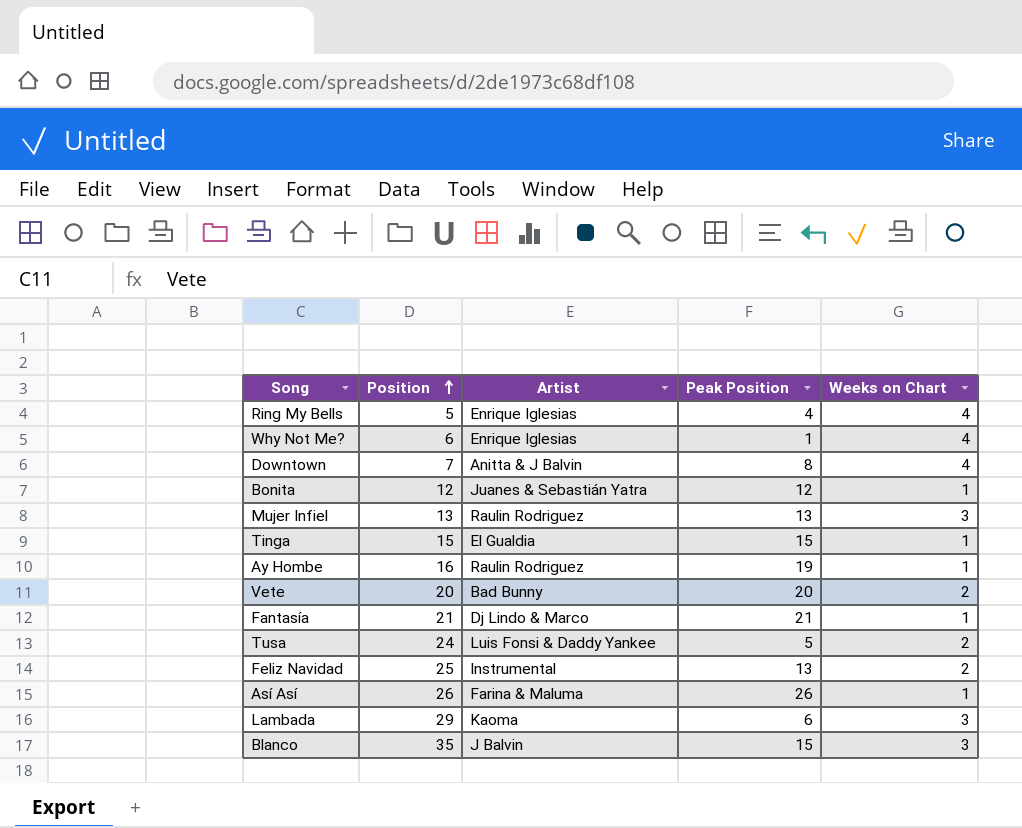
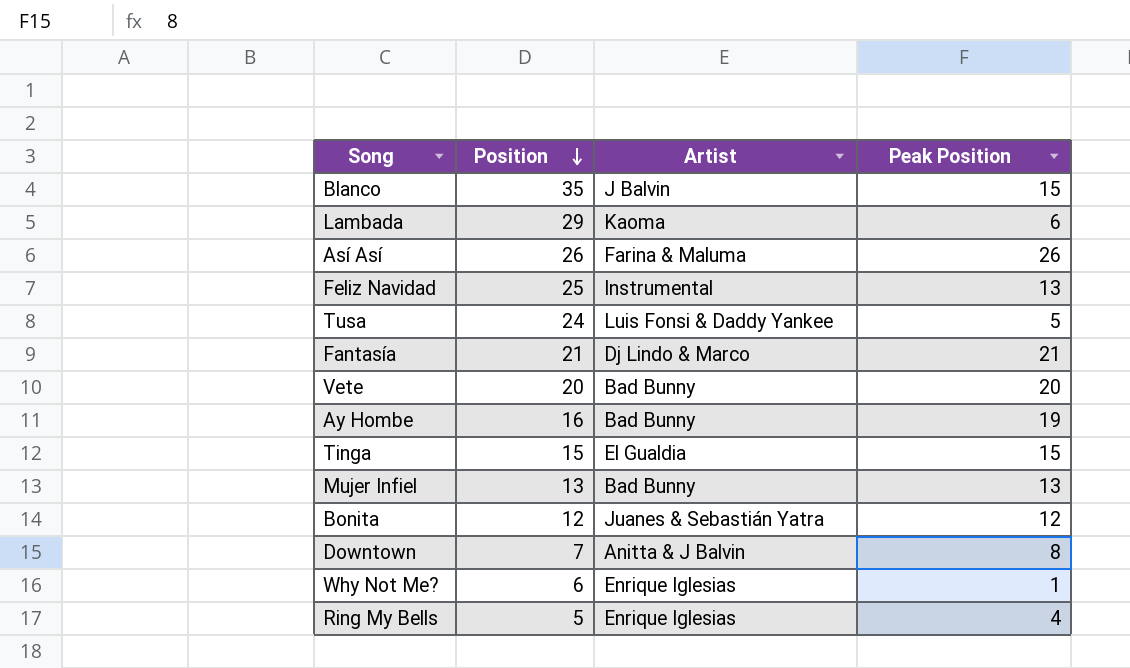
row order: Position ascending -> Position descending
column Weeks on Chart | position: 5 -> none
Ay Hombe | Artist: Raulin Rodriguez -> Bad Bunny
Mujer Infiel | Artist: Raulin Rodriguez -> Bad Bunny

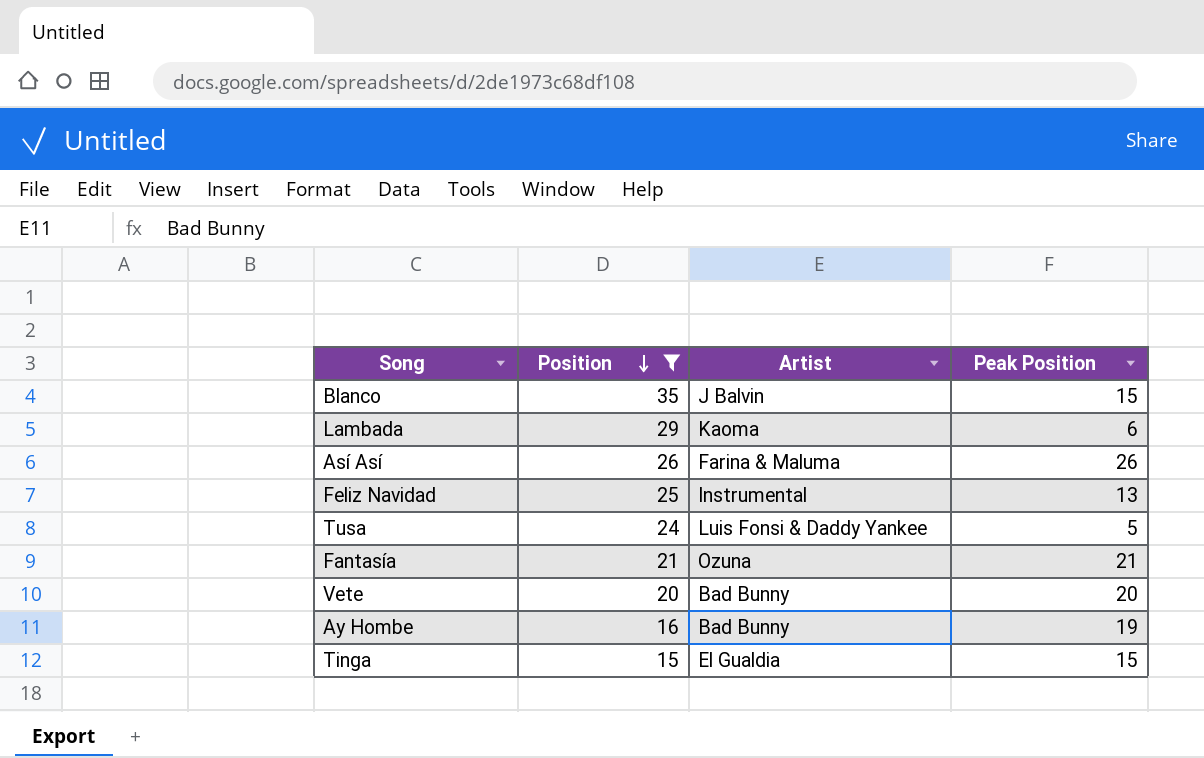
filter: none -> Position >= 15
Fantasía | Artist: Dj Lindo & Marco -> Ozuna

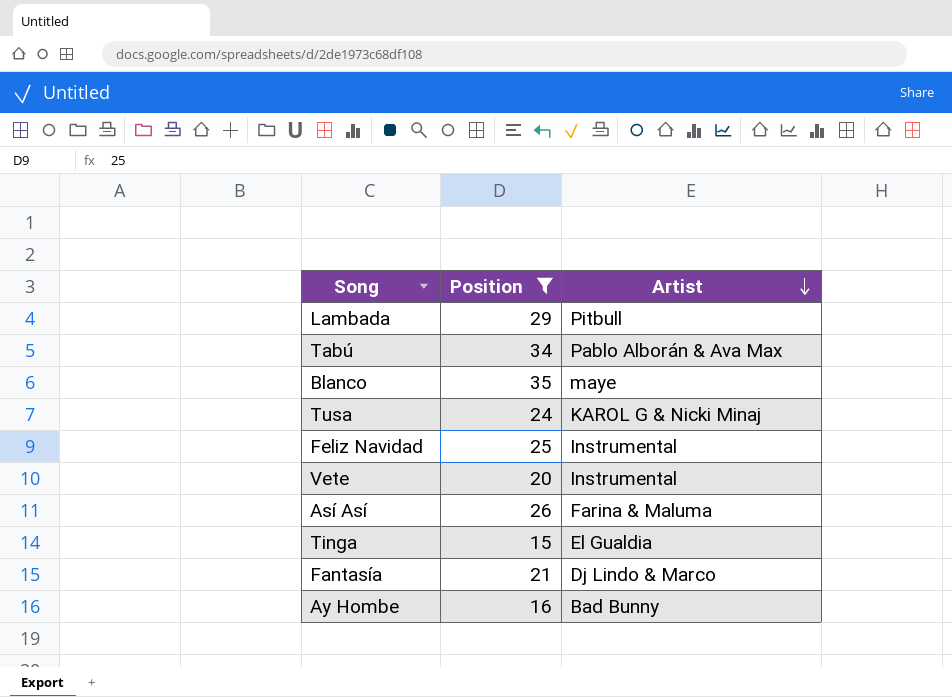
row order: Position descending -> Artist descending
column Peak Position | position: 4 -> none
Lambada | Artist: Kaoma -> Pitbull
row Tabú: none -> 34 | Pablo Alborán & Ava Max
Blanco | Artist: J Balvin -> maye
Tusa | Artist: Luis Fonsi & Daddy Yankee -> KAROL G & Nicki Minaj
Vete | Artist: Bad Bunny -> Instrumental
Fantasía | Artist: Ozuna -> Dj Lindo & Marco

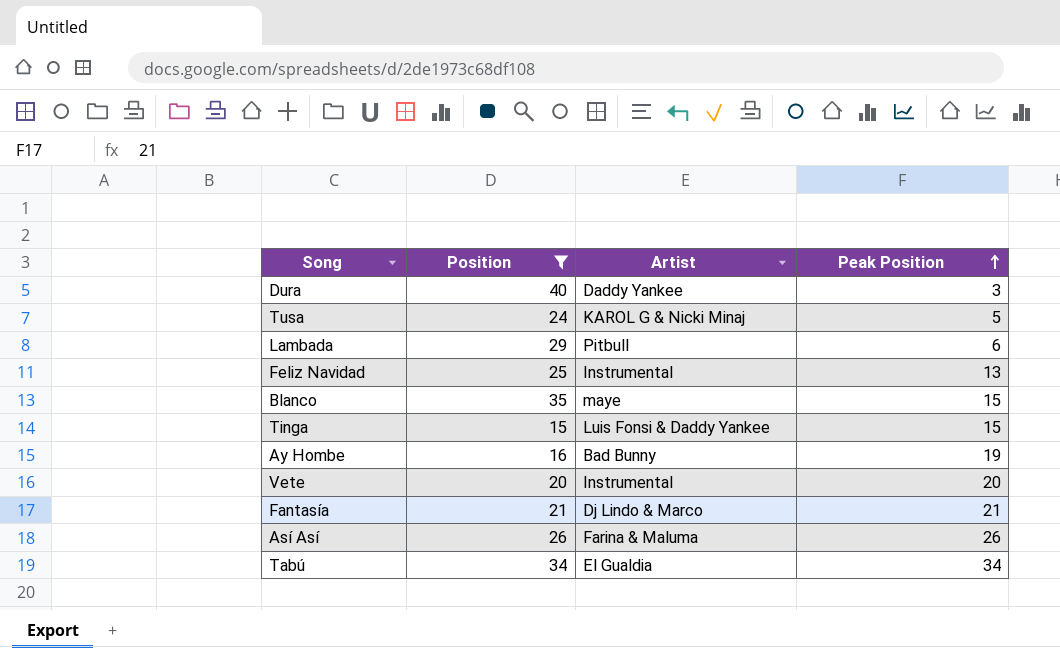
row order: Artist descending -> Peak Position ascending
column Peak Position | position: none -> 4
row Dura: none -> 40 | Daddy Yankee | 3
Tinga | Artist: El Gualdia -> Luis Fonsi & Daddy Yankee
Tabú | Artist: Pablo Alborán & Ava Max -> El Gualdia

